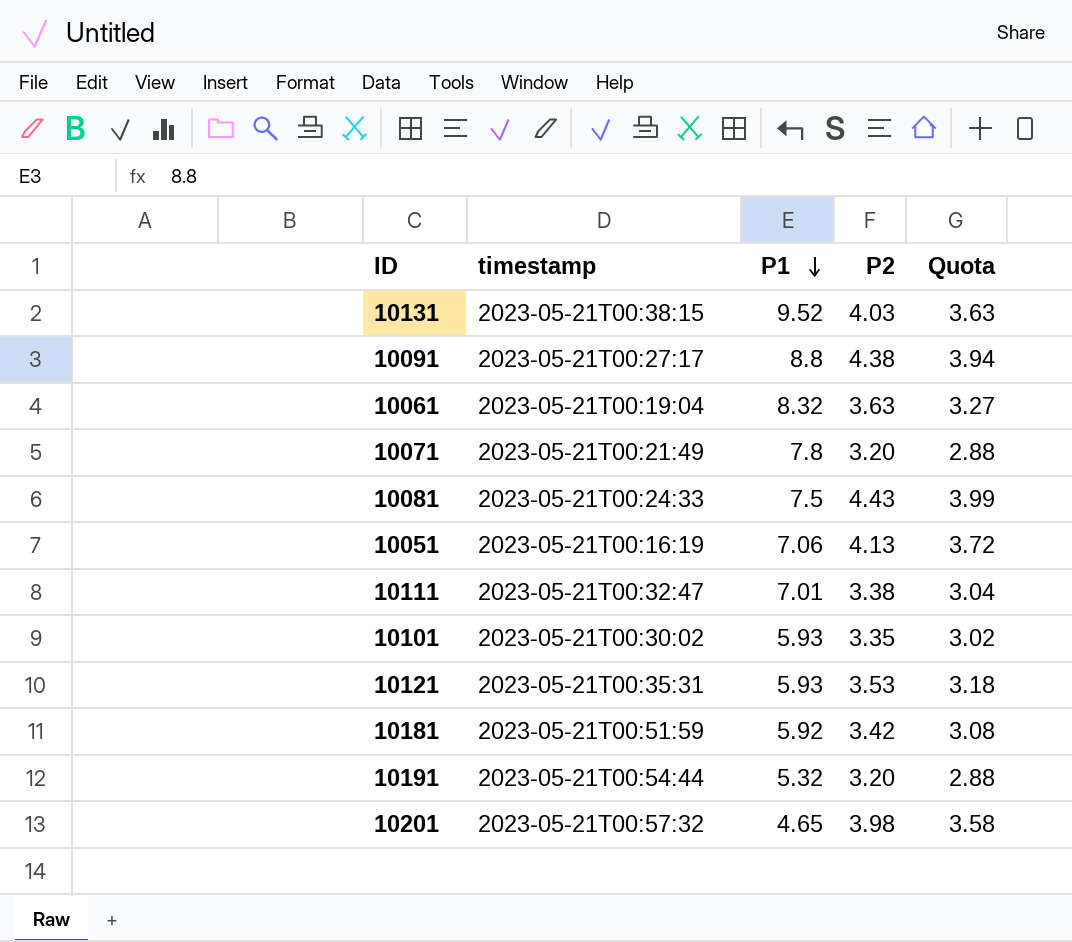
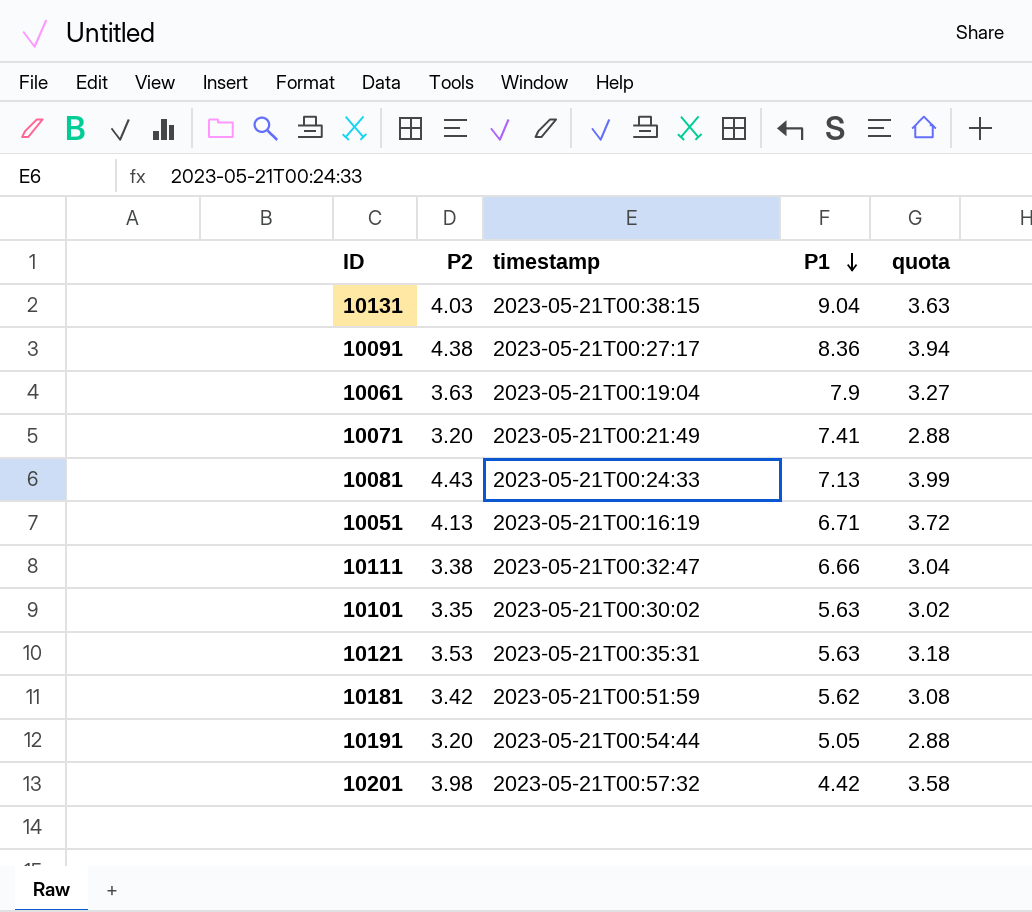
column P2 | position: 4 -> 2
column name: Quota -> quota
10131 | P1: 9.52 -> 9.04
10091 | P1: 8.8 -> 8.36
10061 | P1: 8.32 -> 7.9
10071 | P1: 7.8 -> 7.41
10081 | P1: 7.5 -> 7.13
10051 | P1: 7.06 -> 6.71
10111 | P1: 7.01 -> 6.66
10101 | P1: 5.93 -> 5.63
10121 | P1: 5.93 -> 5.63
10181 | P1: 5.92 -> 5.62
10191 | P1: 5.32 -> 5.05
10201 | P1: 4.65 -> 4.42

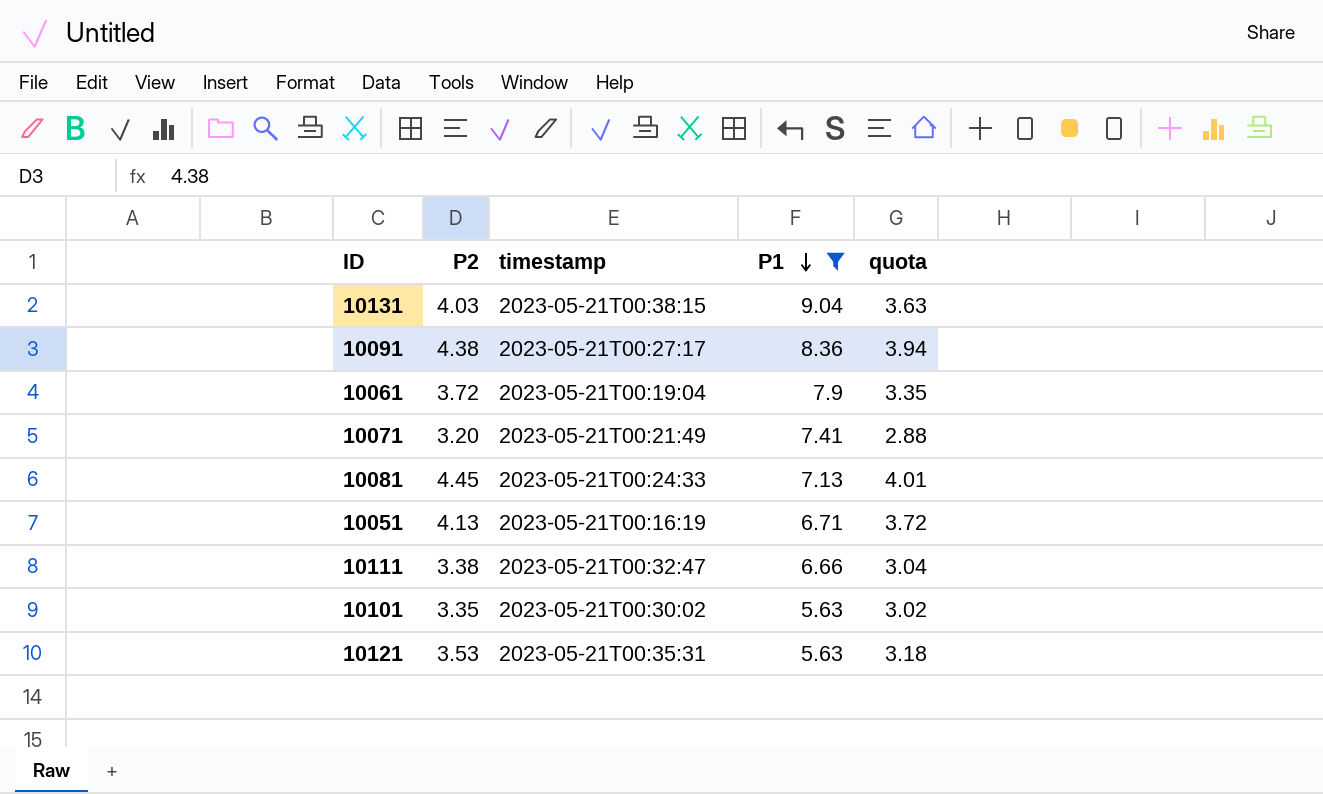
filter: none -> P1 >= 5.63
10061 | P2: 3.63 -> 3.72
10061 | quota: 3.27 -> 3.35
10081 | P2: 4.43 -> 4.45
10081 | quota: 3.99 -> 4.01

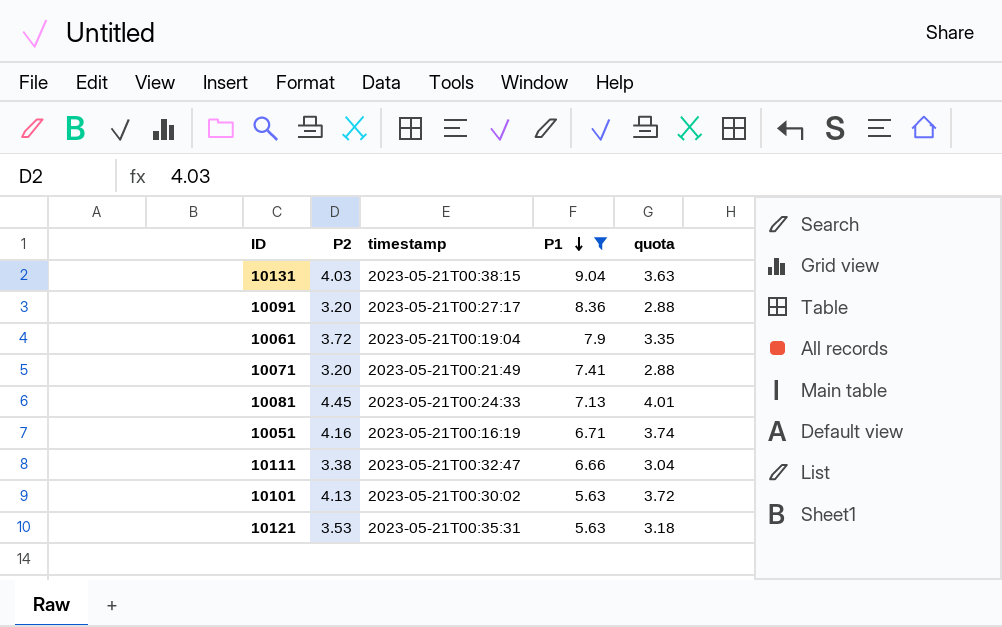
10091 | P2: 4.38 -> 3.20
10091 | quota: 3.94 -> 2.88
10051 | P2: 4.13 -> 4.16
10051 | quota: 3.72 -> 3.74
10101 | P2: 3.35 -> 4.13
10101 | quota: 3.02 -> 3.72

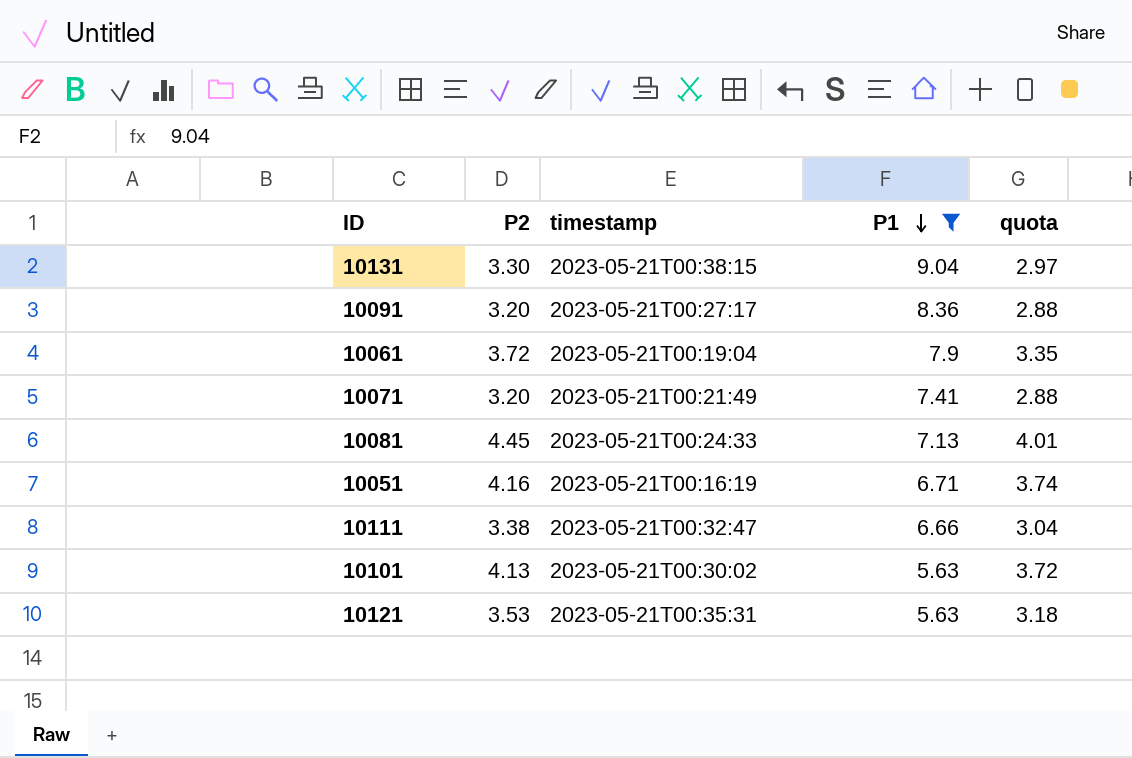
10131 | P2: 4.03 -> 3.30
10131 | quota: 3.63 -> 2.97

